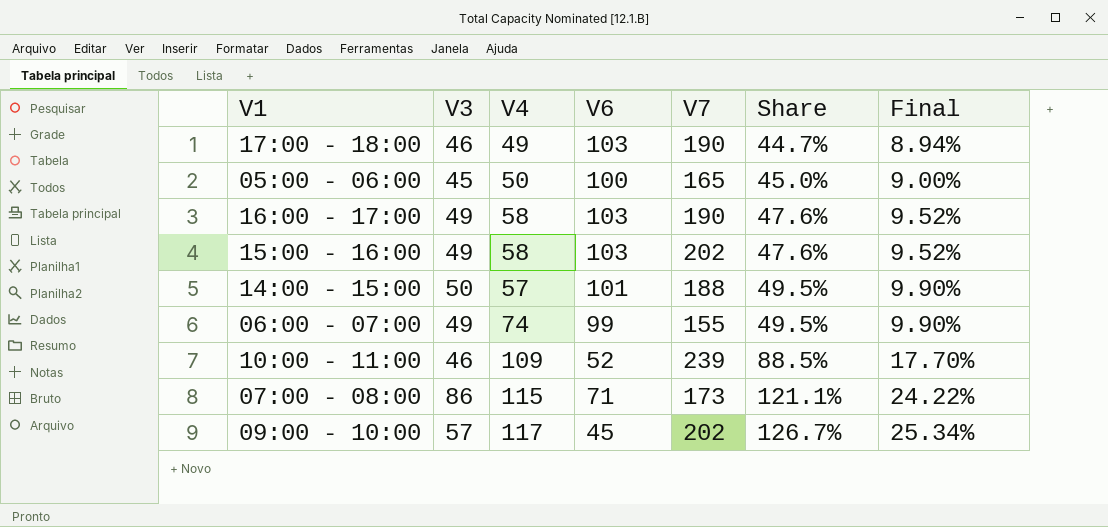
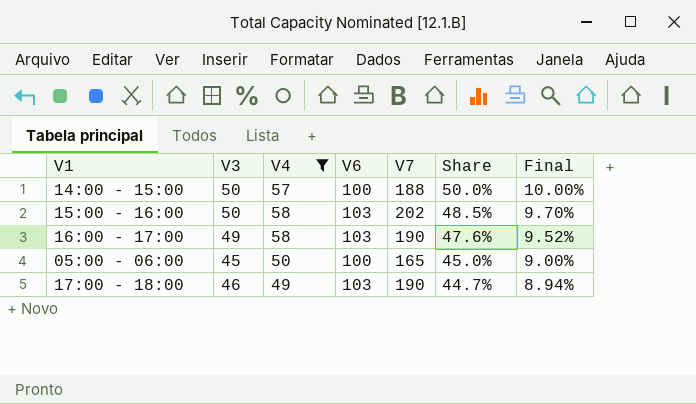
filter: none -> V4 <= 58
row order: Share ascending -> Share descending
14:00 - 15:00 | V6: 101 -> 100
14:00 - 15:00 | Share: 49.5% -> 50.0%
14:00 - 15:00 | Final: 9.90% -> 10.00%
15:00 - 16:00 | V3: 49 -> 50
15:00 - 16:00 | Share: 47.6% -> 48.5%
15:00 - 16:00 | Final: 9.52% -> 9.70%

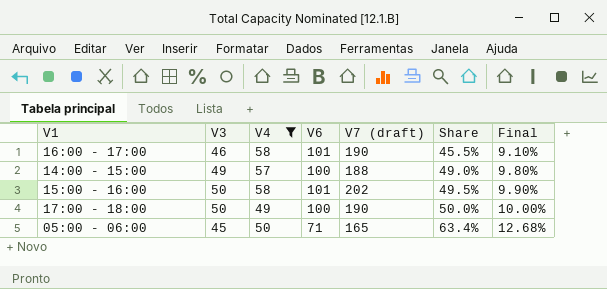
row order: Share descending -> Share ascending
column name: V7 -> V7 (draft)
16:00 - 17:00 | V3: 49 -> 46
16:00 - 17:00 | V6: 103 -> 101
16:00 - 17:00 | Share: 47.6% -> 45.5%
16:00 - 17:00 | Final: 9.52% -> 9.10%
14:00 - 15:00 | V3: 50 -> 49
14:00 - 15:00 | Share: 50.0% -> 49.0%
14:00 - 15:00 | Final: 10.00% -> 9.80%
15:00 - 16:00 | V6: 103 -> 101
15:00 - 16:00 | Share: 48.5% -> 49.5%
15:00 - 16:00 | Final: 9.70% -> 9.90%
17:00 - 18:00 | V3: 46 -> 50
17:00 - 18:00 | V6: 103 -> 100
17:00 - 18:00 | Share: 44.7% -> 50.0%
17:00 - 18:00 | Final: 8.94% -> 10.00%
05:00 - 06:00 | V6: 100 -> 71
05:00 - 06:00 | Share: 45.0% -> 63.4%
05:00 - 06:00 | Final: 9.00% -> 12.68%

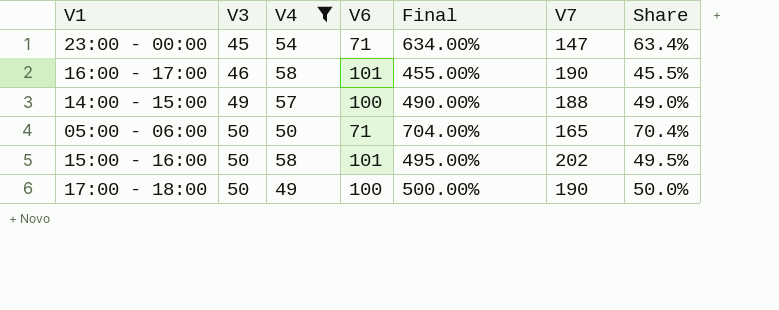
row order: Share ascending -> V3 ascending
column Final | formula: [Share] * 0.2 -> [Share] * 10
column Final | position: 7 -> 5
column name: V7 (draft) -> V7
row 23:00 - 00:00: none -> 45 | 54 | 71 | 634.00% | 147 | 63.4%
05:00 - 06:00 | V3: 45 -> 50
05:00 - 06:00 | Share: 63.4% -> 70.4%

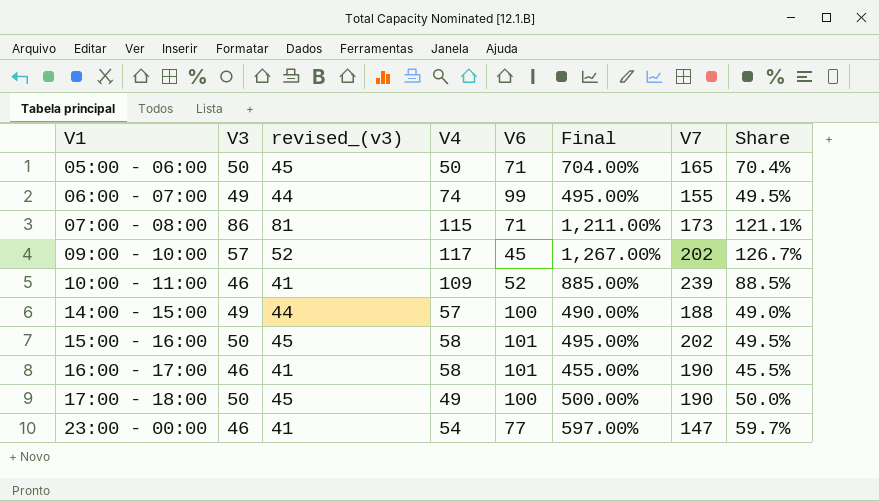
filter: V4 <= 58 -> none
row order: V3 ascending -> V1 ascending
column revised_(v3) | formula: none -> [V3] - 5
23:00 - 00:00 | V3: 45 -> 46
23:00 - 00:00 | V6: 71 -> 77
23:00 - 00:00 | Final: 634.00% -> 597.00%
23:00 - 00:00 | Share: 63.4% -> 59.7%

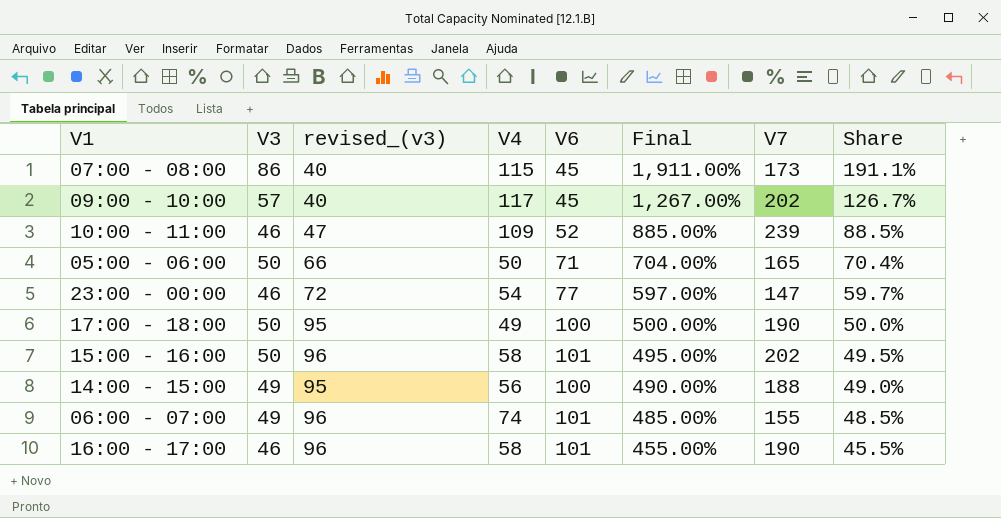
row order: V1 ascending -> Final descending
column revised_(v3) | formula: [V3] - 5 -> [V6] - 5
07:00 - 08:00 | V6: 71 -> 45
07:00 - 08:00 | Final: 1,211.00% -> 1,911.00%
07:00 - 08:00 | Share: 121.1% -> 191.1%
14:00 - 15:00 | V4: 57 -> 56
06:00 - 07:00 | V6: 99 -> 101
06:00 - 07:00 | Final: 495.00% -> 485.00%
06:00 - 07:00 | Share: 49.5% -> 48.5%

